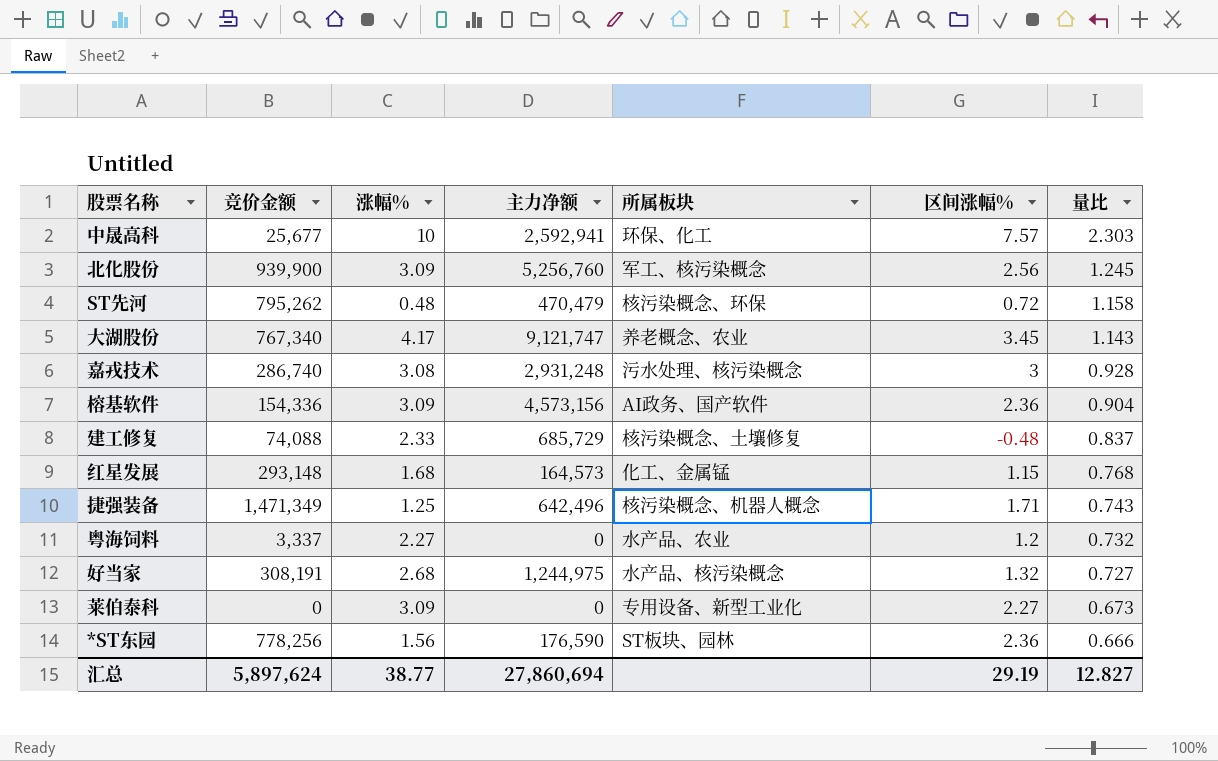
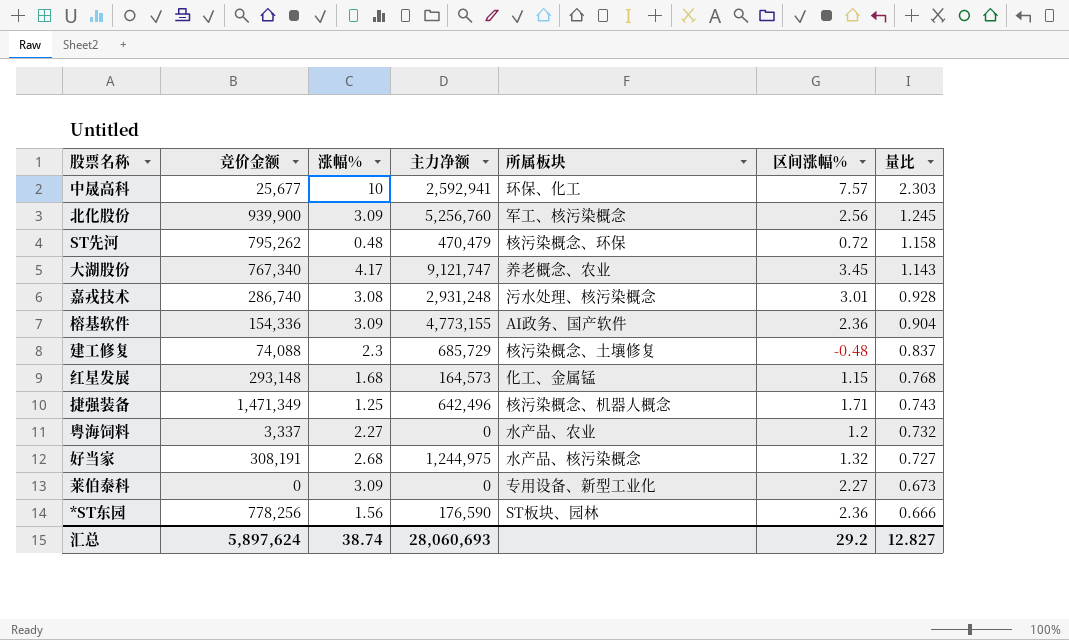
嘉戎技术 | 区间涨幅%: 3 -> 3.01
榕基软件 | 主力净额: 4,573,156 -> 4,773,155
建工修复 | 涨幅%: 2.33 -> 2.3
汇总 | 涨幅%: 38.77 -> 38.74
汇总 | 主力净额: 27,860,694 -> 28,060,693
汇总 | 区间涨幅%: 29.19 -> 29.2

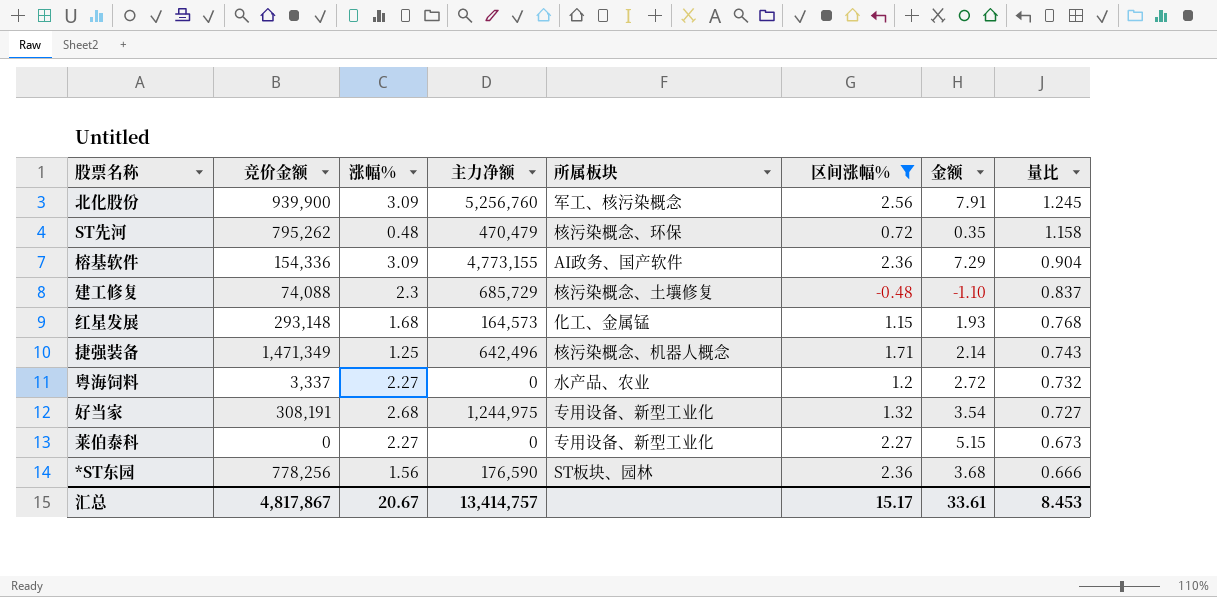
filter: none -> 区间涨幅% <= 2.56
column 金额 | formula: none -> [涨幅%] * [区间涨幅%]
好当家 | 所属板块: 水产品、核污染概念 -> 专用设备、新型工业化
莱伯泰科 | 涨幅%: 3.09 -> 2.27
汇总 | 竞价金额: 5,897,624 -> 4,817,867
汇总 | 涨幅%: 38.74 -> 20.67
汇总 | 主力净额: 28,060,693 -> 13,414,757
汇总 | 区间涨幅%: 29.2 -> 15.17
汇总 | 量比: 12.827 -> 8.453

